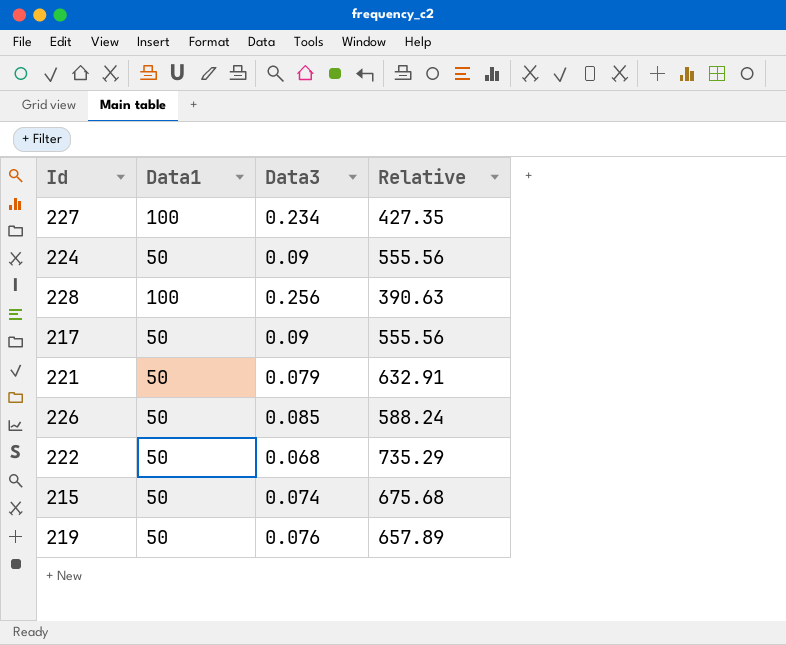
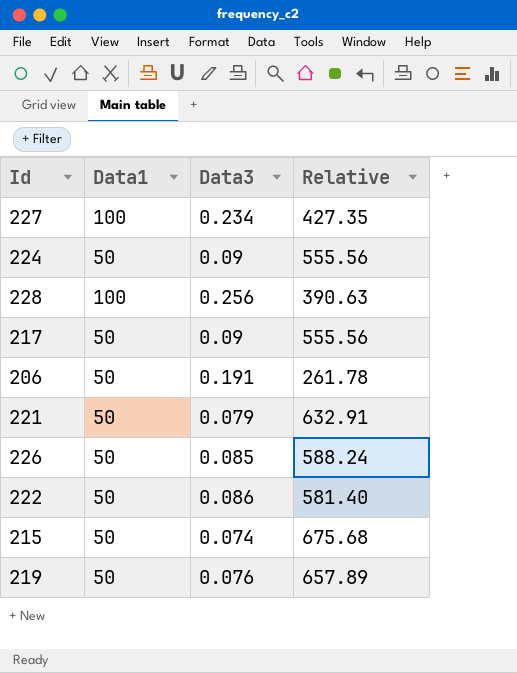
row 206: none -> 50 | 0.191 | 261.78
222 | Data3: 0.068 -> 0.086
222 | Relative: 735.29 -> 581.40

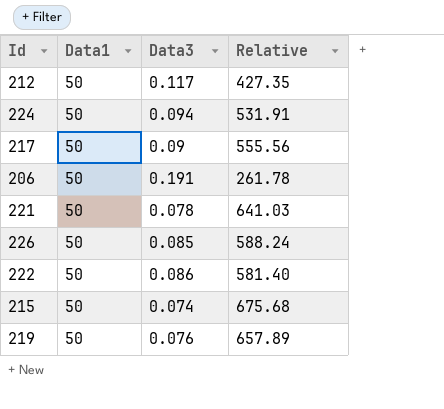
row 227: 100 | 0.234 | 427.35 -> none
row 228: 100 | 0.256 | 390.63 -> none
row 212: none -> 50 | 0.117 | 427.35
224 | Data3: 0.09 -> 0.094
224 | Relative: 555.56 -> 531.91
221 | Data3: 0.079 -> 0.078
221 | Relative: 632.91 -> 641.03

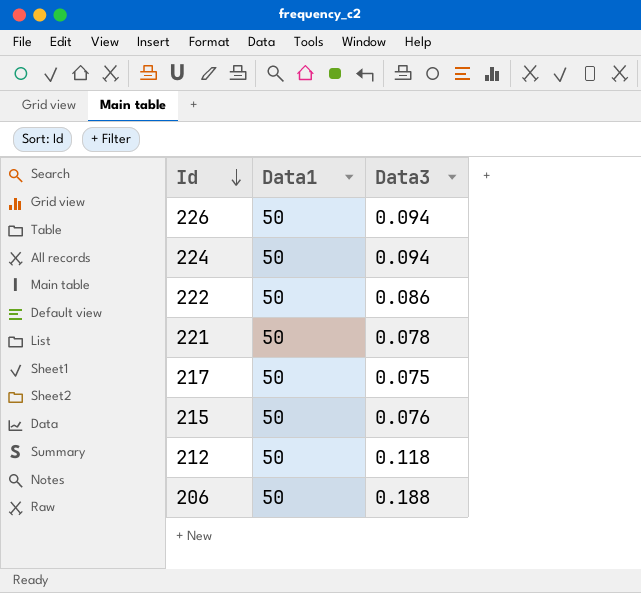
row order: none -> Id descending
column Relative | formula: [Data1] / [Data3] -> none
row 219: 50 | 0.076 | 657.89 -> none
226 | Data3: 0.085 -> 0.094
217 | Data3: 0.09 -> 0.075
215 | Data3: 0.074 -> 0.076
212 | Data3: 0.117 -> 0.118
206 | Data3: 0.191 -> 0.188

